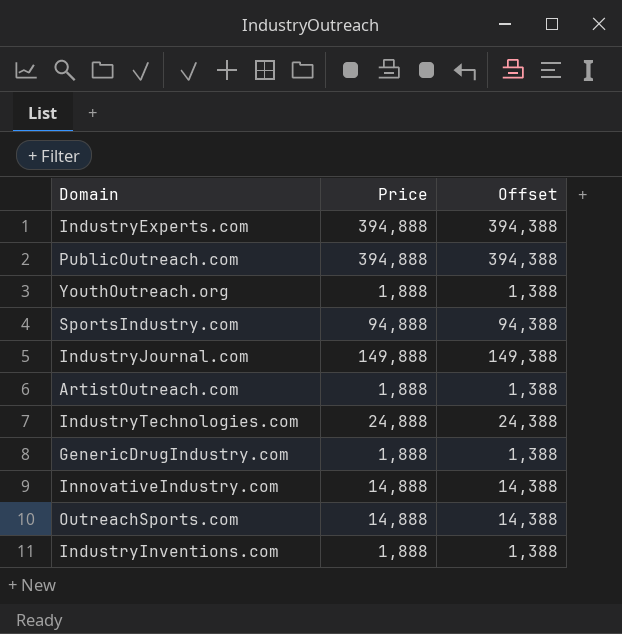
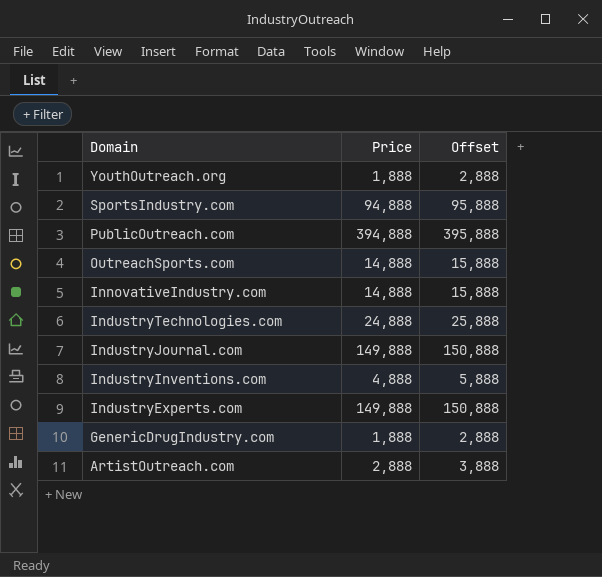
row order: none -> Domain descending
column Offset | formula: [Price] - 500 -> [Price] + 1000
IndustryInventions.com | Price: 1,888 -> 4,888
IndustryExperts.com | Price: 394,888 -> 149,888
ArtistOutreach.com | Price: 1,888 -> 2,888

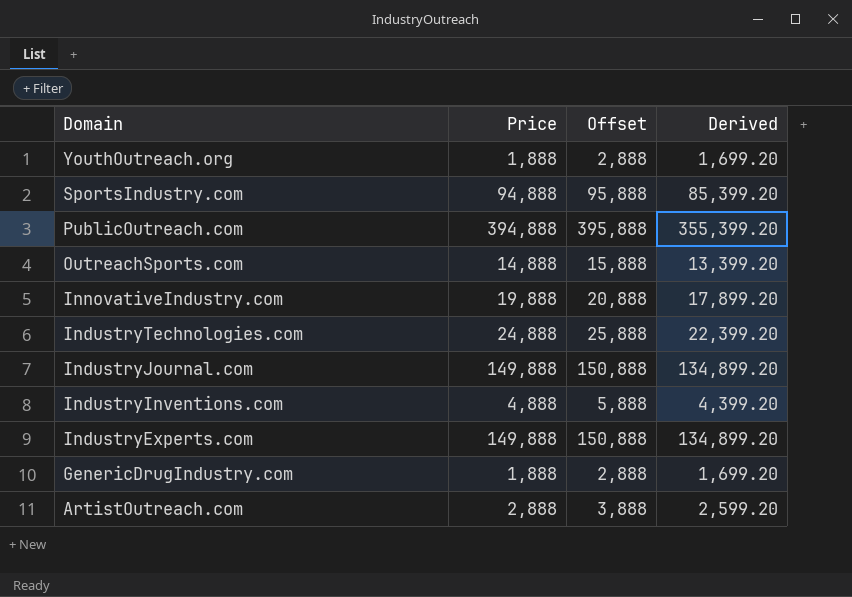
column Derived | formula: none -> [Price] * 0.9
InnovativeIndustry.com | Price: 14,888 -> 19,888
InnovativeIndustry.com | Offset: 15,888 -> 20,888

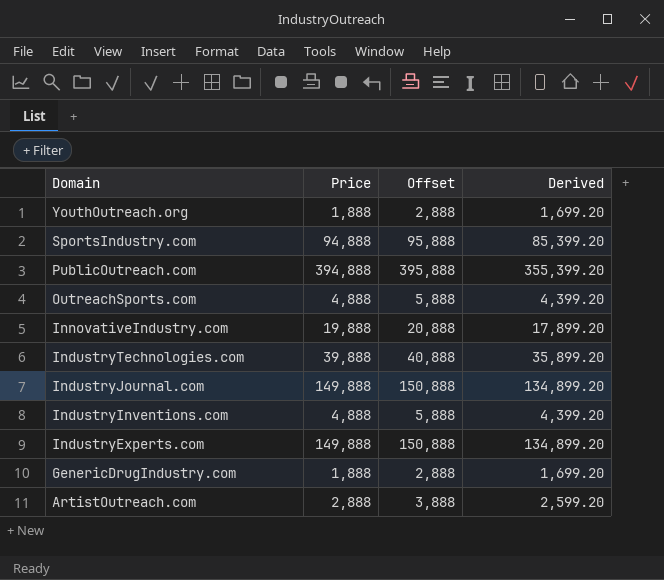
OutreachSports.com | Price: 14,888 -> 4,888
OutreachSports.com | Offset: 15,888 -> 5,888
OutreachSports.com | Derived: 13,399.20 -> 4,399.20
IndustryTechnologies.com | Price: 24,888 -> 39,888
IndustryTechnologies.com | Offset: 25,888 -> 40,888
IndustryTechnologies.com | Derived: 22,399.20 -> 35,899.20

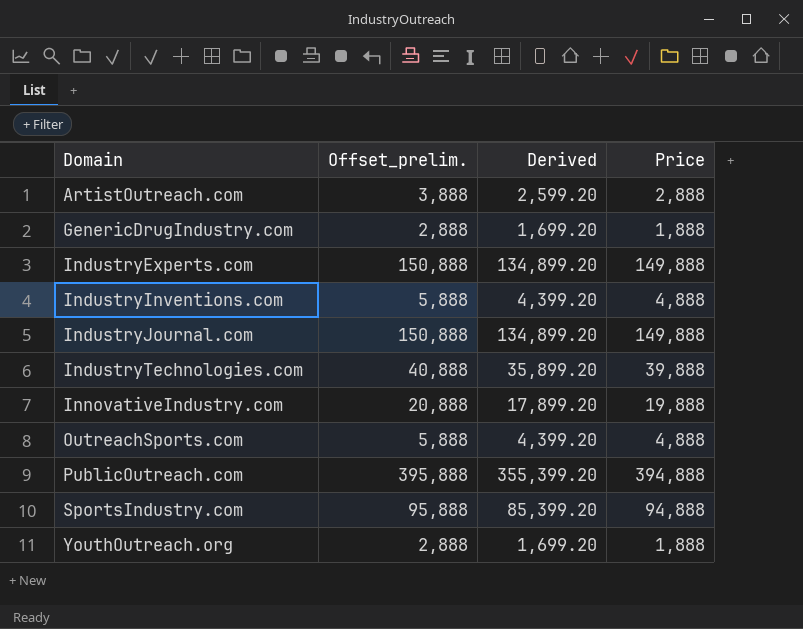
row order: Domain descending -> Domain ascending
column name: Offset -> Offset_prelim.
column Price | position: 2 -> 4

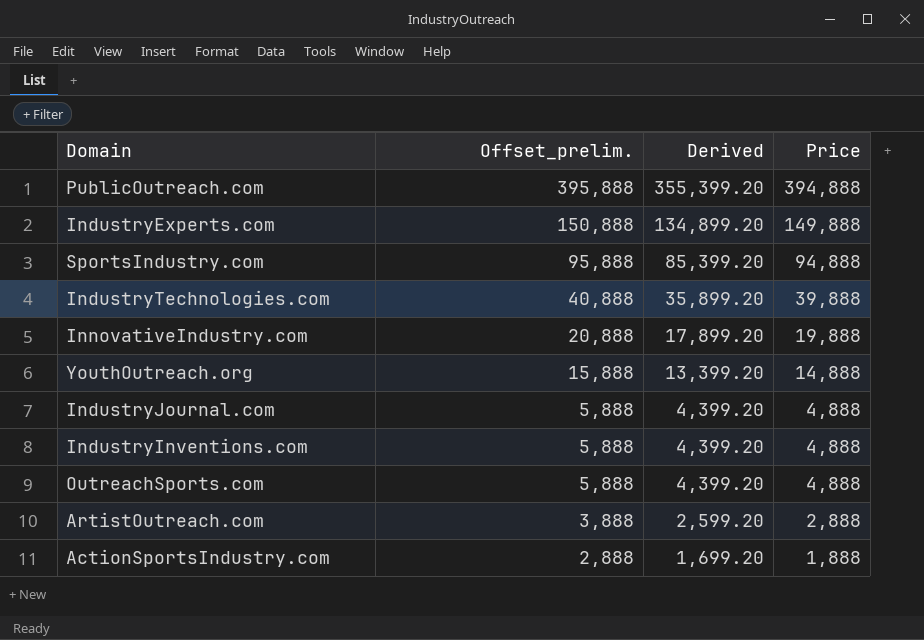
row order: Domain ascending -> Offset_prelim. descending
row GenericDrugIndustry.com: 2,888 | 1,699.20 | 1,888 -> none
YouthOutreach.org | Offset_prelim.: 2,888 -> 15,888
YouthOutreach.org | Derived: 1,699.20 -> 13,399.20
YouthOutreach.org | Price: 1,888 -> 14,888
IndustryJournal.com | Offset_prelim.: 150,888 -> 5,888
IndustryJournal.com | Derived: 134,899.20 -> 4,399.20
IndustryJournal.com | Price: 149,888 -> 4,888
row ActionSportsIndustry.com: none -> 2,888 | 1,699.20 | 1,888

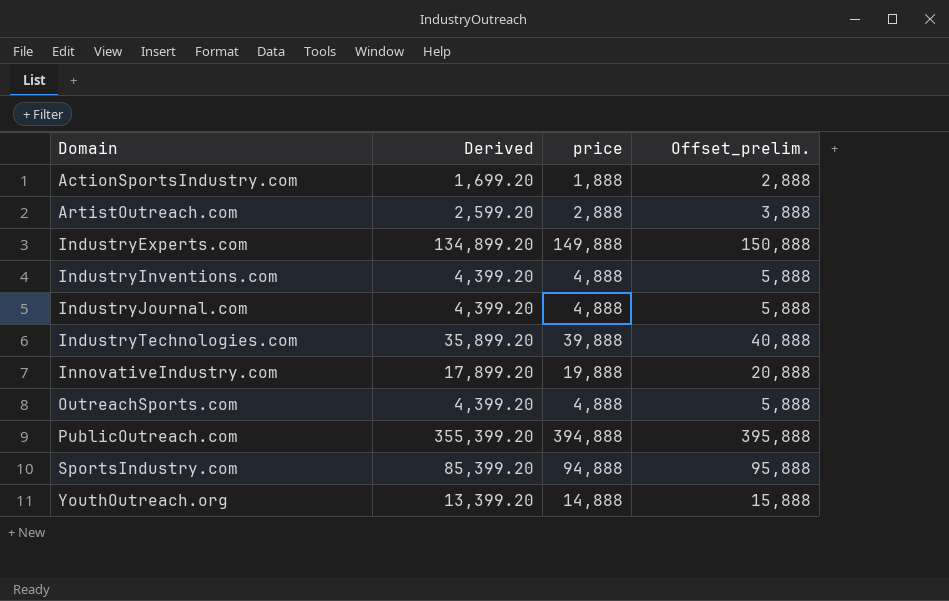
row order: Offset_prelim. descending -> Domain ascending
column name: Price -> price
column Offset_prelim. | position: 2 -> 4

